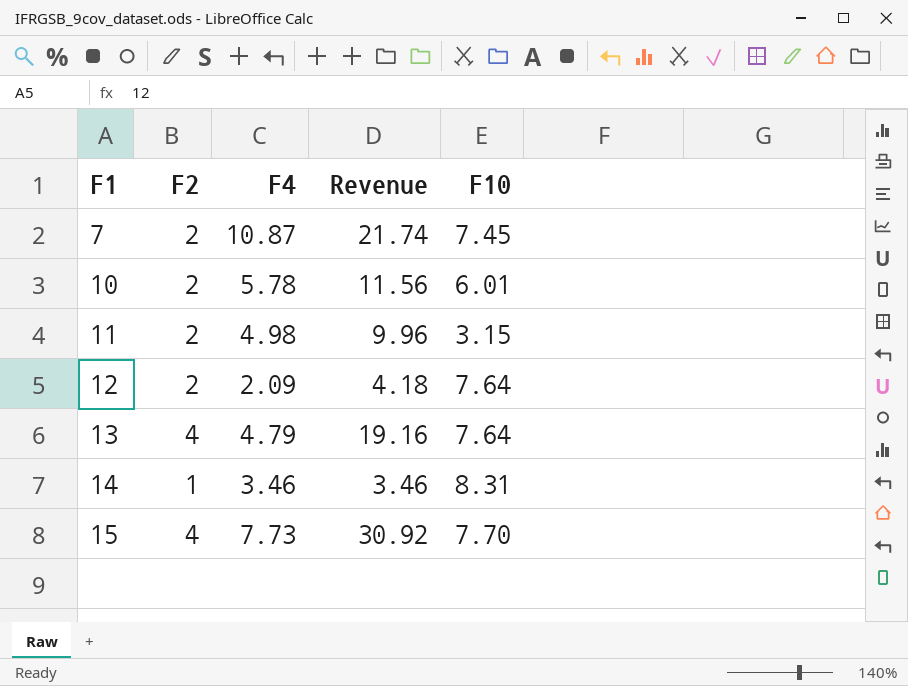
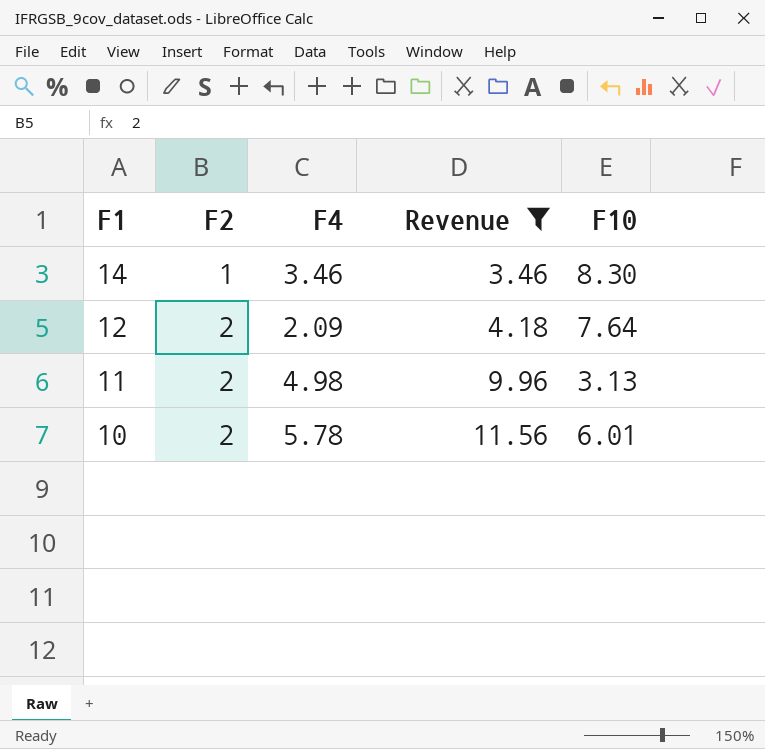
filter: none -> Revenue <= 11.56
row order: F1 ascending -> F1 descending
14 | F10: 8.31 -> 8.30
11 | F10: 3.15 -> 3.13

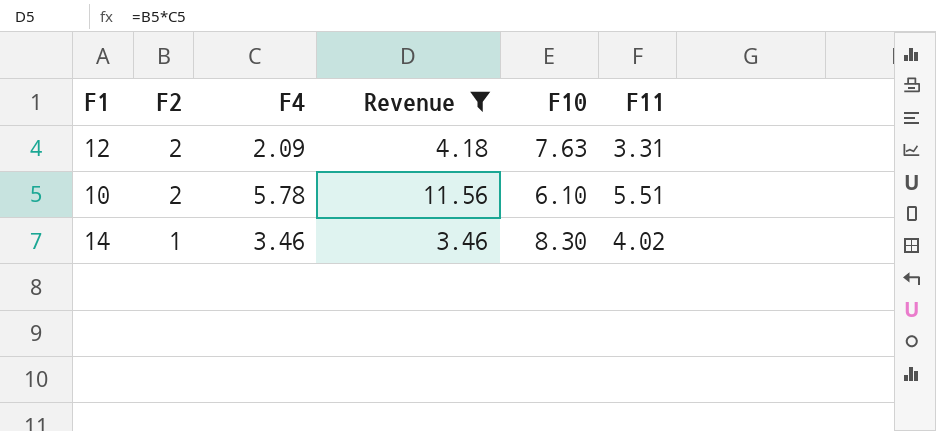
row order: F1 descending -> F2 descending
column F11 | position: none -> 6
row 11: 2 | 4.98 | 9.96 | 3.13 -> none
12 | F10: 7.64 -> 7.63
10 | F10: 6.01 -> 6.10

